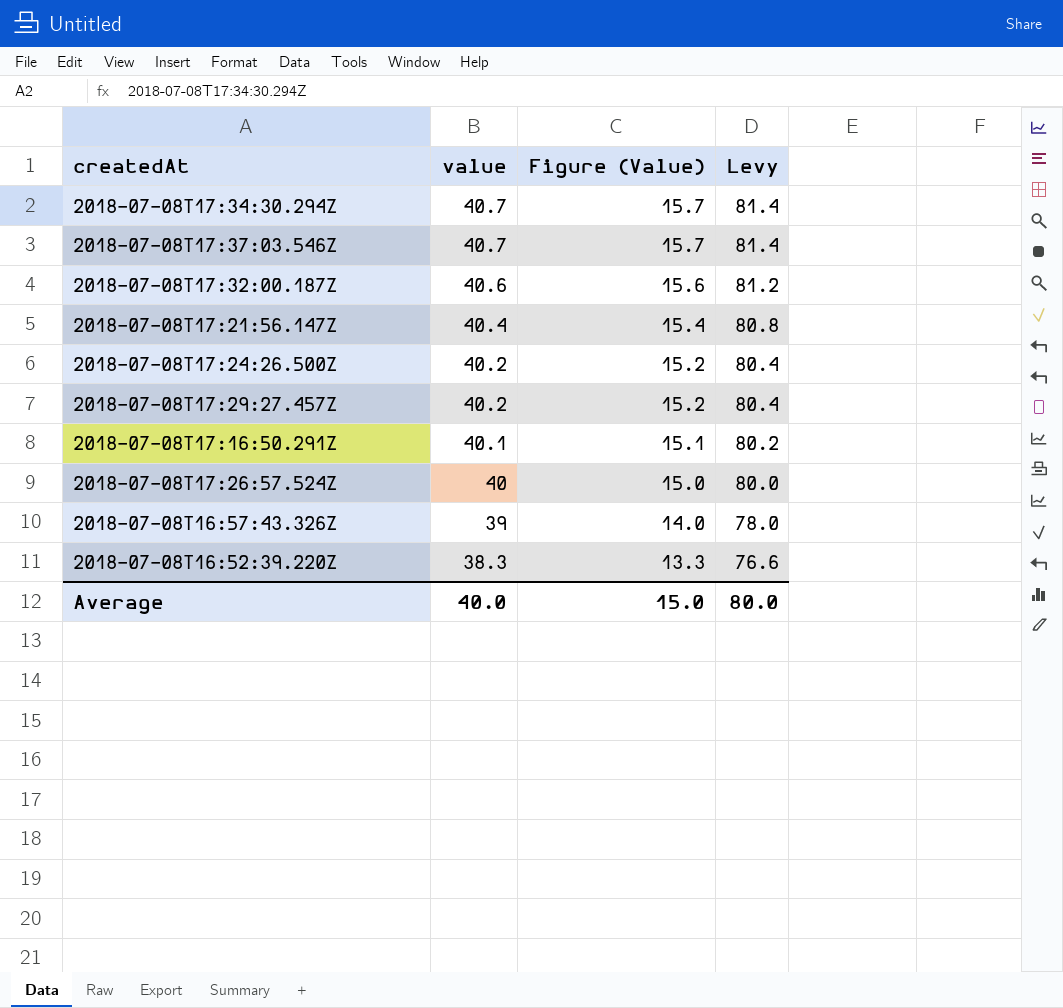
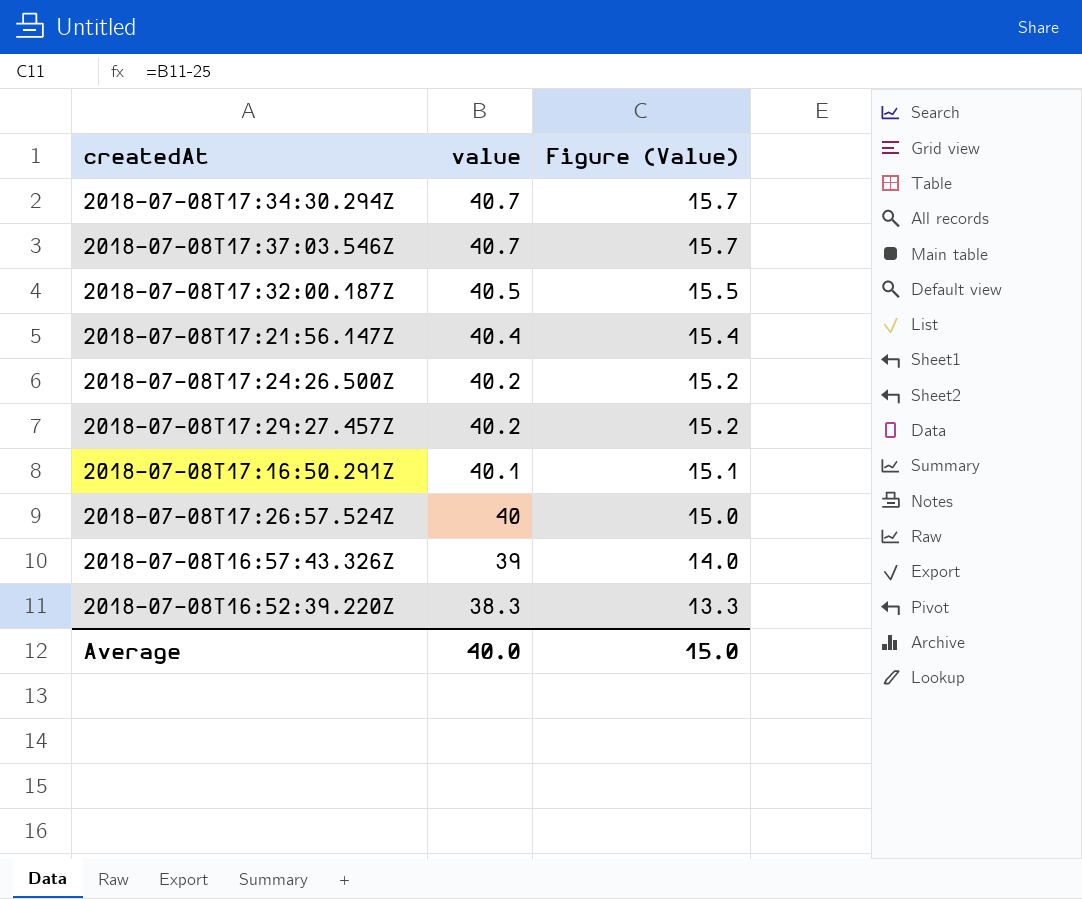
column Levy | formula: [value] * 2 -> none
2018-07-08T17:32:00.187Z | value: 40.6 -> 40.5
2018-07-08T17:32:00.187Z | Figure (Value): 15.6 -> 15.5

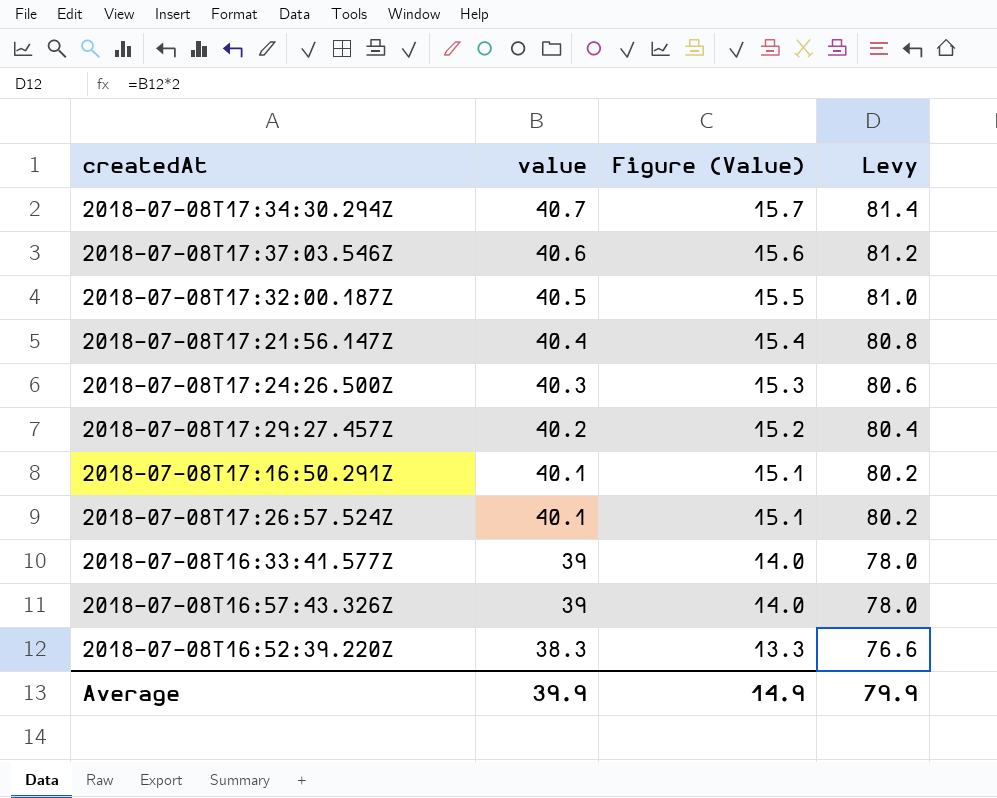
column Levy | formula: none -> [value] * 2
2018-07-08T17:37:03.546Z | value: 40.7 -> 40.6
2018-07-08T17:37:03.546Z | Figure (Value): 15.7 -> 15.6
2018-07-08T17:24:26.500Z | value: 40.2 -> 40.3
2018-07-08T17:24:26.500Z | Figure (Value): 15.2 -> 15.3
2018-07-08T17:26:57.524Z | value: 40 -> 40.1
2018-07-08T17:26:57.524Z | Figure (Value): 15.0 -> 15.1
row 2018-07-08T16:33:41.577Z: none -> 39 | 14.0 | 78.0
Average | value: 40.0 -> 39.9
Average | Figure (Value): 15.0 -> 14.9

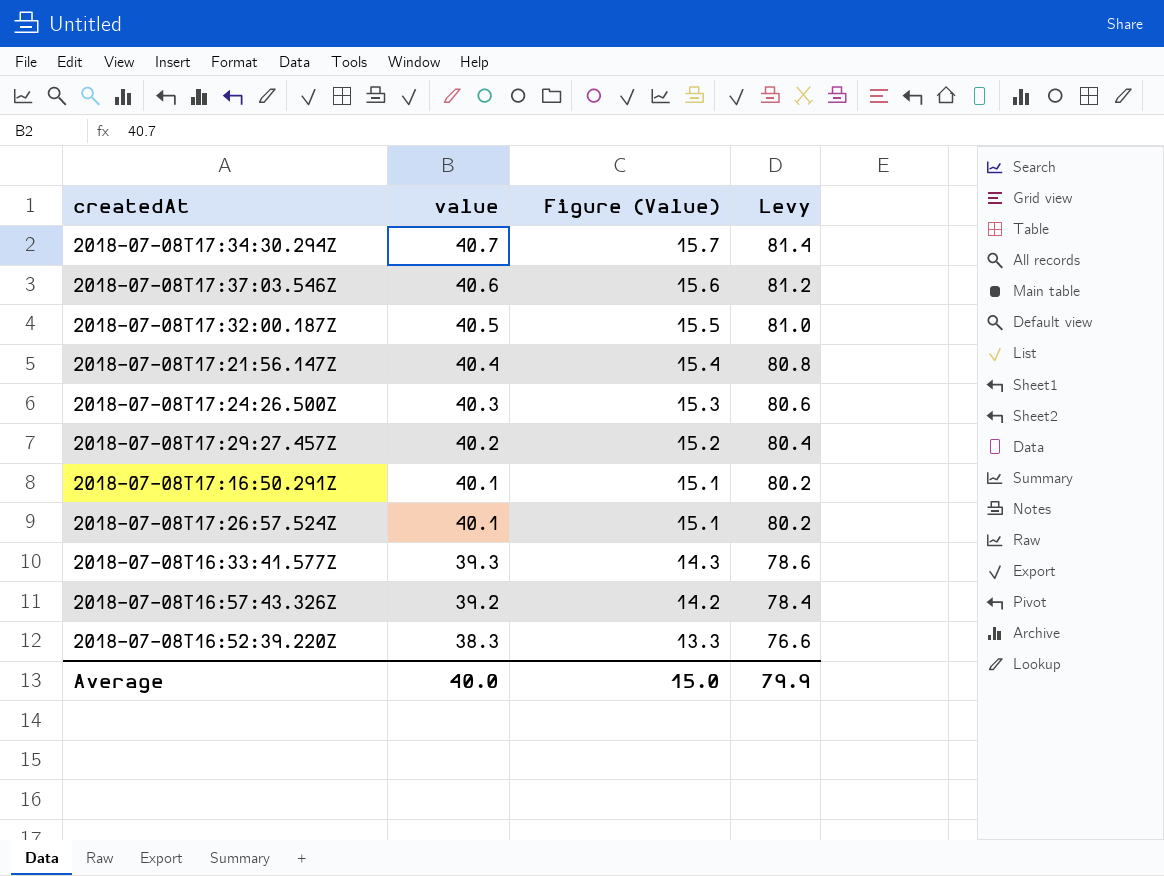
2018-07-08T16:33:41.577Z | value: 39 -> 39.3
2018-07-08T16:33:41.577Z | Figure (Value): 14.0 -> 14.3
2018-07-08T16:33:41.577Z | Levy: 78.0 -> 78.6
2018-07-08T16:57:43.326Z | value: 39 -> 39.2
2018-07-08T16:57:43.326Z | Figure (Value): 14.0 -> 14.2
2018-07-08T16:57:43.326Z | Levy: 78.0 -> 78.4
Average | value: 39.9 -> 40.0
Average | Figure (Value): 14.9 -> 15.0

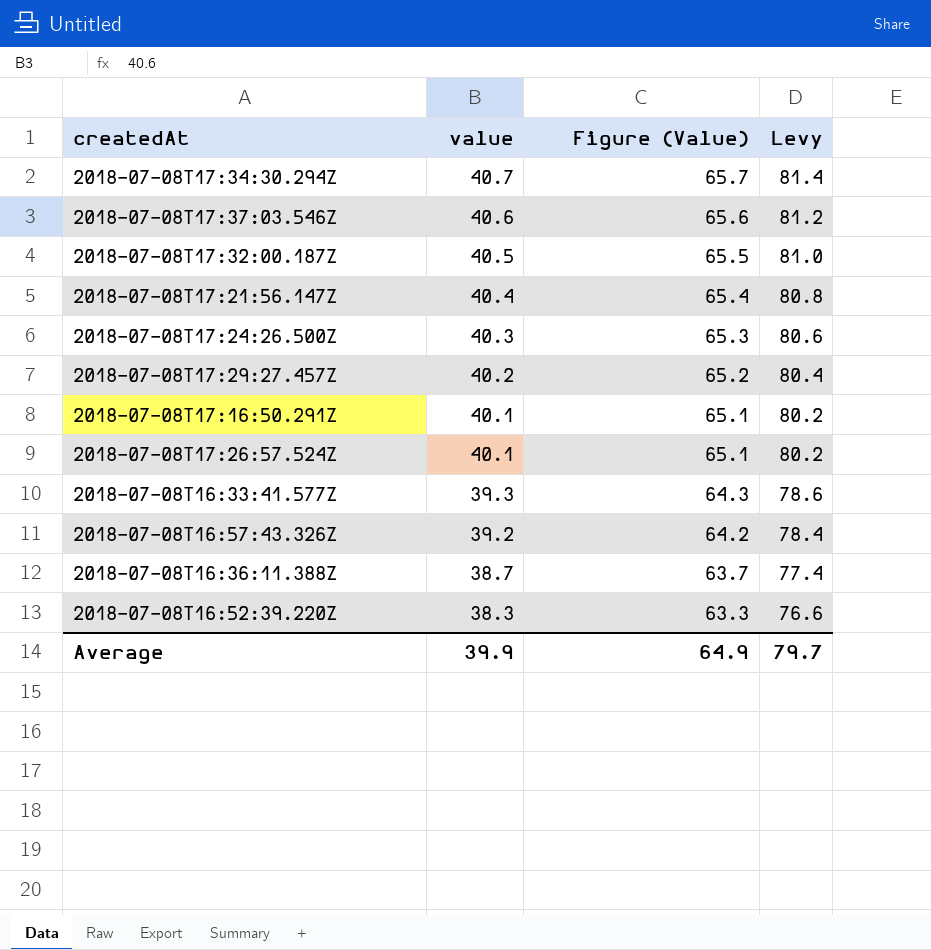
column Figure (Value) | formula: [value] - 25 -> [value] + 25
row 2018-07-08T16:36:11.388Z: none -> 38.7 | 63.7 | 77.4
Average | value: 40.0 -> 39.9
Average | Figure (Value): 15.0 -> 64.9
Average | Levy: 79.9 -> 79.7

